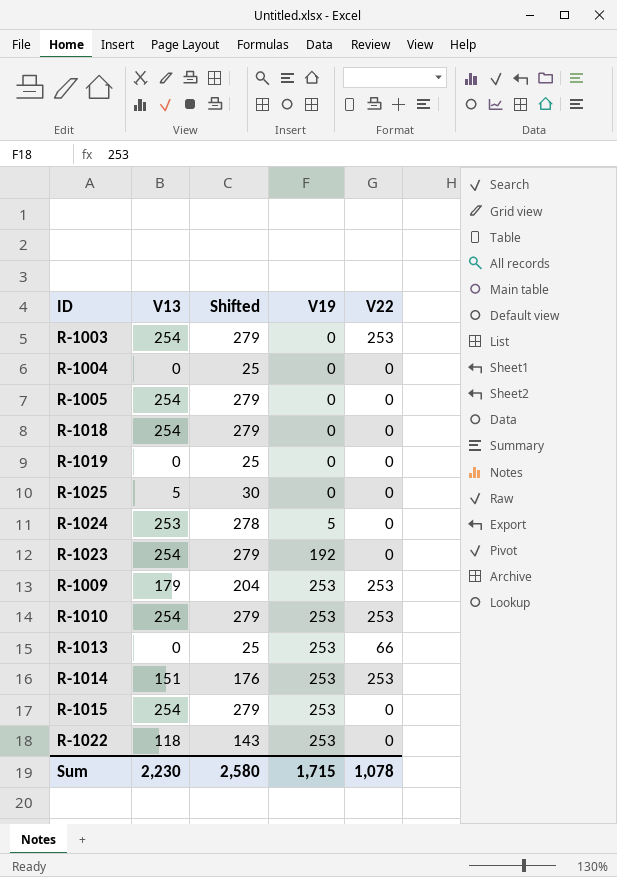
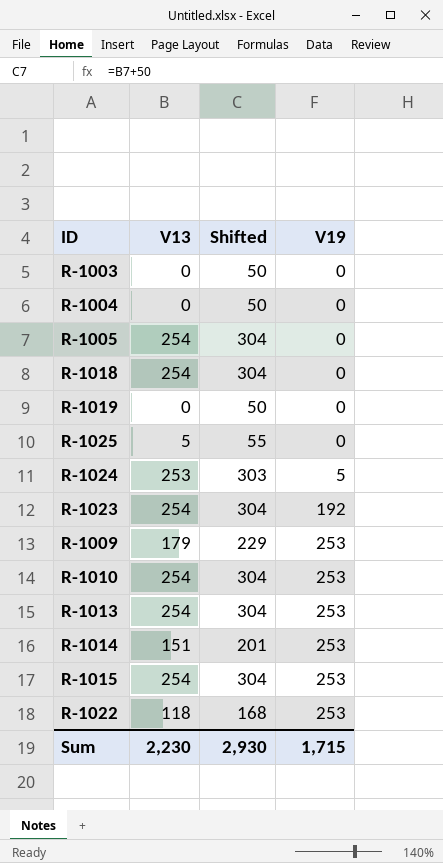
column V22 | position: 5 -> none
column Shifted | formula: [V13] + 25 -> [V13] + 50
R-1003 | V13: 254 -> 0
R-1013 | V13: 0 -> 254
Sum | Shifted: 2,580 -> 2,930

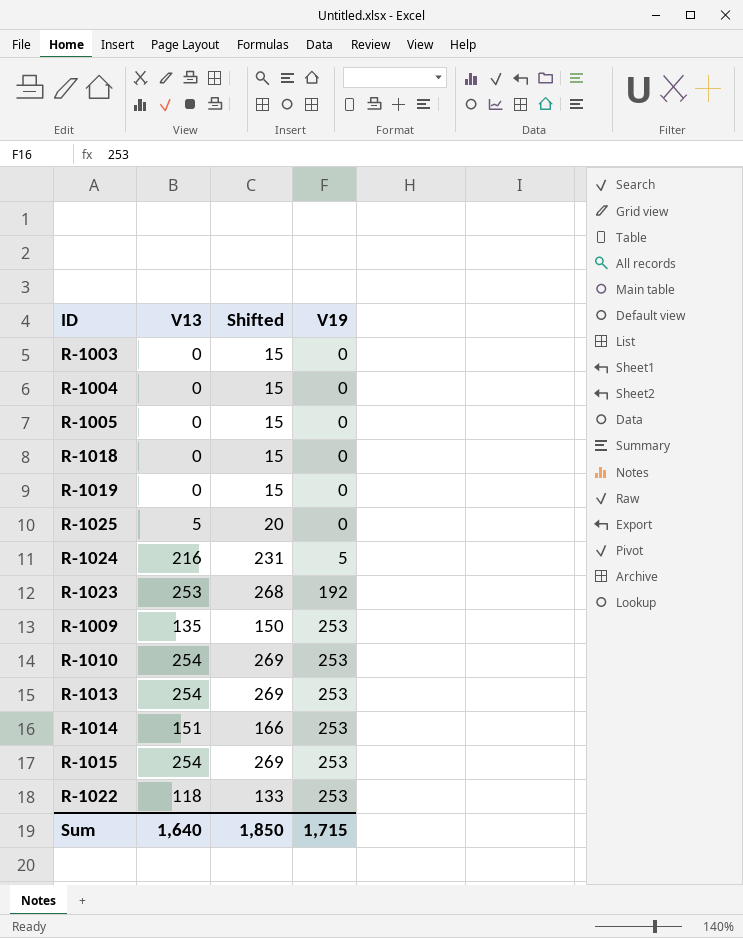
column Shifted | formula: [V13] + 50 -> [V13] + 15
R-1005 | V13: 254 -> 0
R-1018 | V13: 254 -> 0
R-1024 | V13: 253 -> 216
R-1023 | V13: 254 -> 253
R-1009 | V13: 179 -> 135
Sum | V13: 2,230 -> 1,640
Sum | Shifted: 2,930 -> 1,850

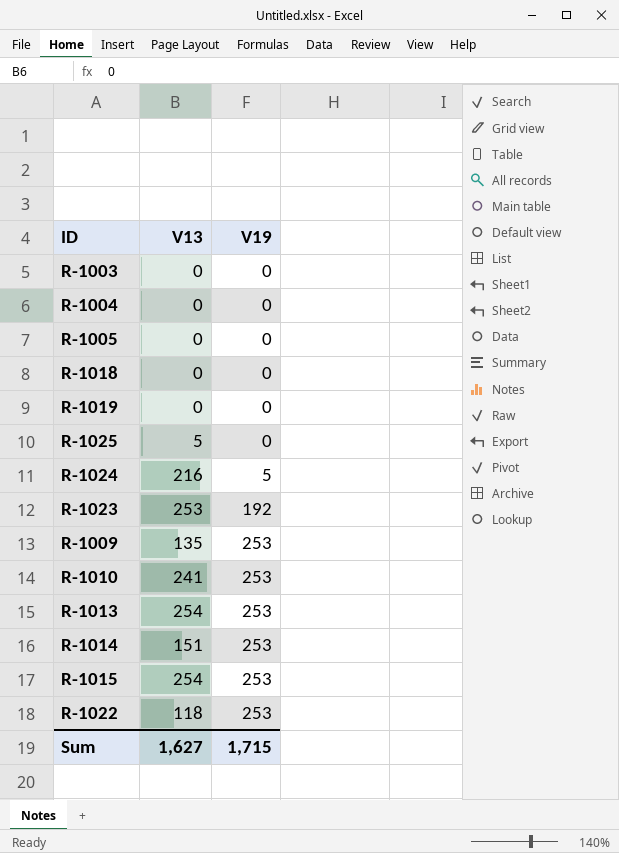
column Shifted | formula: [V13] + 15 -> none
R-1010 | V13: 254 -> 241
Sum | V13: 1,640 -> 1,627

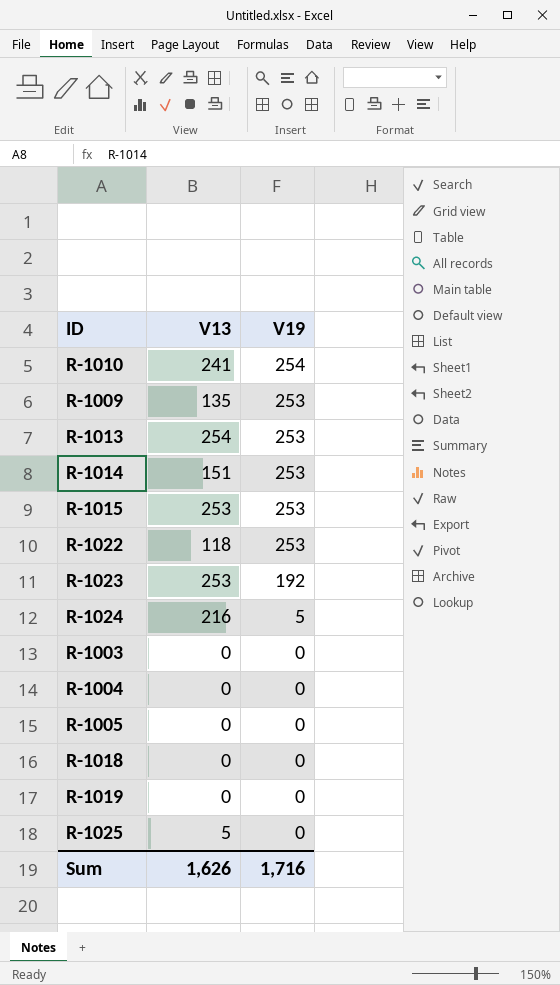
row order: V19 ascending -> V19 descending
R-1010 | V19: 253 -> 254
R-1015 | V13: 254 -> 253
Sum | V13: 1,627 -> 1,626
Sum | V19: 1,715 -> 1,716

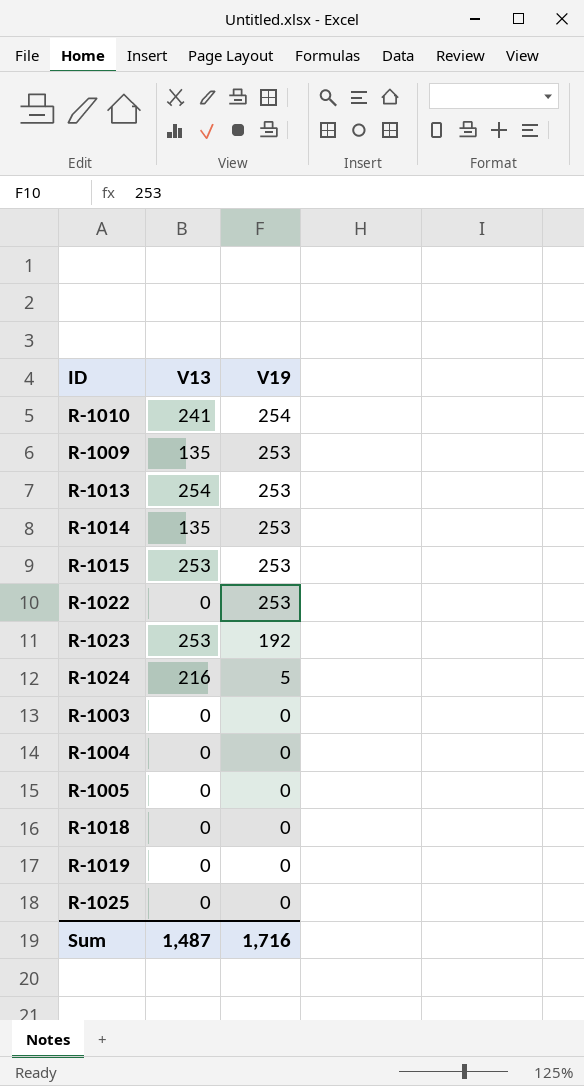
R-1014 | V13: 151 -> 135
R-1022 | V13: 118 -> 0
R-1025 | V13: 5 -> 0
Sum | V13: 1,626 -> 1,487

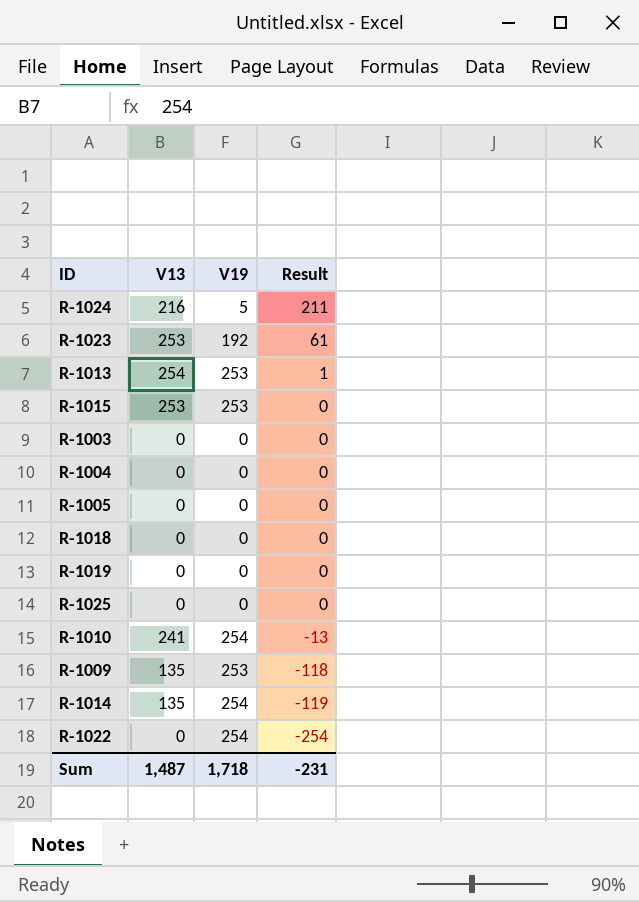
row order: V19 descending -> Result descending
column Result | formula: none -> [V13] - [V19]
R-1014 | V19: 253 -> 254
R-1022 | V19: 253 -> 254
Sum | V19: 1,716 -> 1,718

